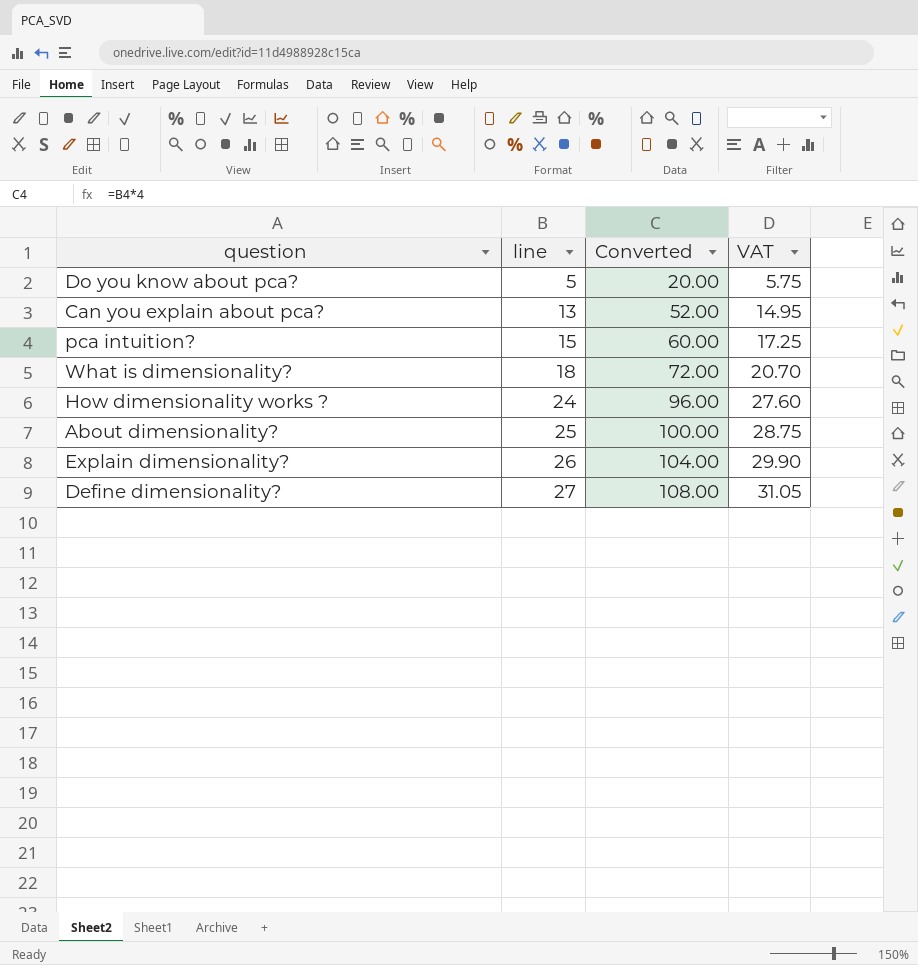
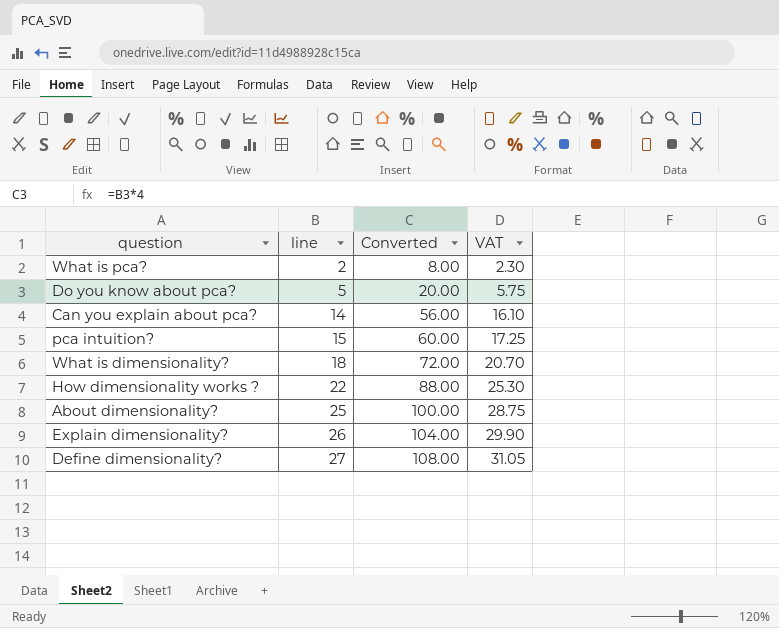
row What is pca?: none -> 2 | 8.00 | 2.30
Can you explain about pca? | line: 13 -> 14
Can you explain about pca? | Converted: 52.00 -> 56.00
Can you explain about pca? | VAT: 14.95 -> 16.10
How dimensionality works ? | line: 24 -> 22
How dimensionality works ? | Converted: 96.00 -> 88.00
How dimensionality works ? | VAT: 27.60 -> 25.30

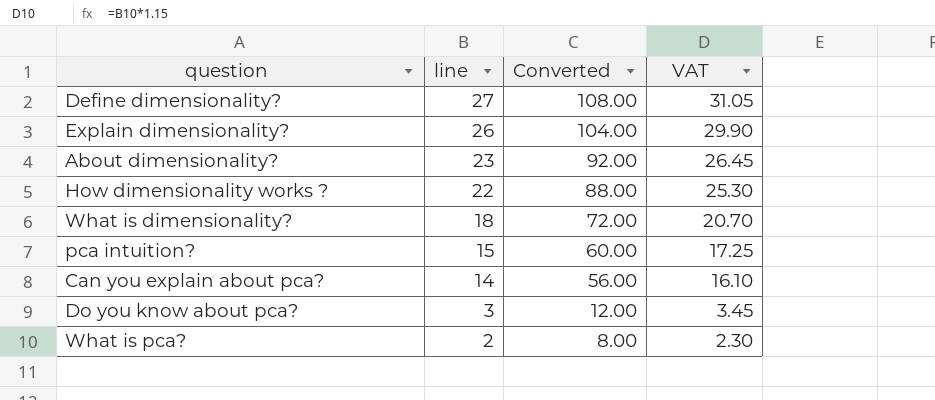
row order: line ascending -> line descending
About dimensionality? | line: 25 -> 23
About dimensionality? | Converted: 100.00 -> 92.00
About dimensionality? | VAT: 28.75 -> 26.45
Do you know about pca? | line: 5 -> 3
Do you know about pca? | Converted: 20.00 -> 12.00
Do you know about pca? | VAT: 5.75 -> 3.45

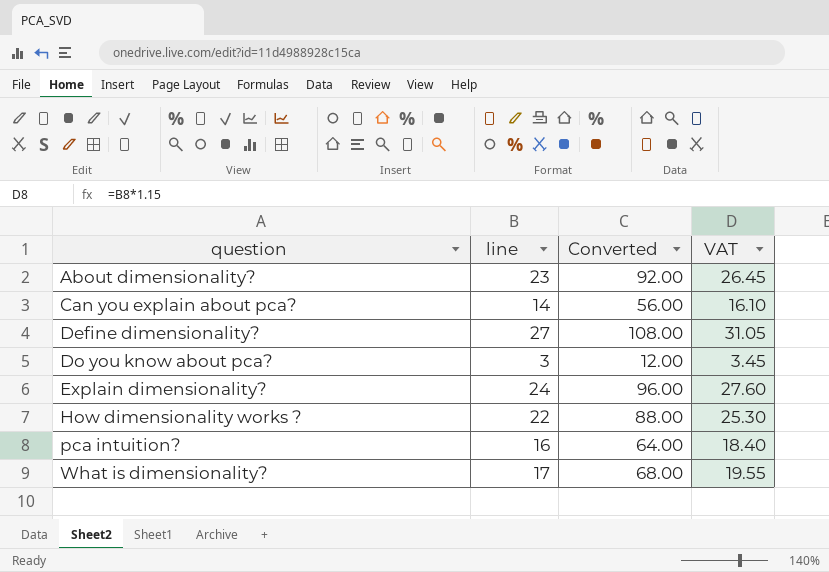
row order: line descending -> question ascending
row What is pca?: 2 | 8.00 | 2.30 -> none
Explain dimensionality? | line: 26 -> 24
Explain dimensionality? | Converted: 104.00 -> 96.00
Explain dimensionality? | VAT: 29.90 -> 27.60
pca intuition? | line: 15 -> 16
pca intuition? | Converted: 60.00 -> 64.00
pca intuition? | VAT: 17.25 -> 18.40
What is dimensionality? | line: 18 -> 17
What is dimensionality? | Converted: 72.00 -> 68.00
What is dimensionality? | VAT: 20.70 -> 19.55

